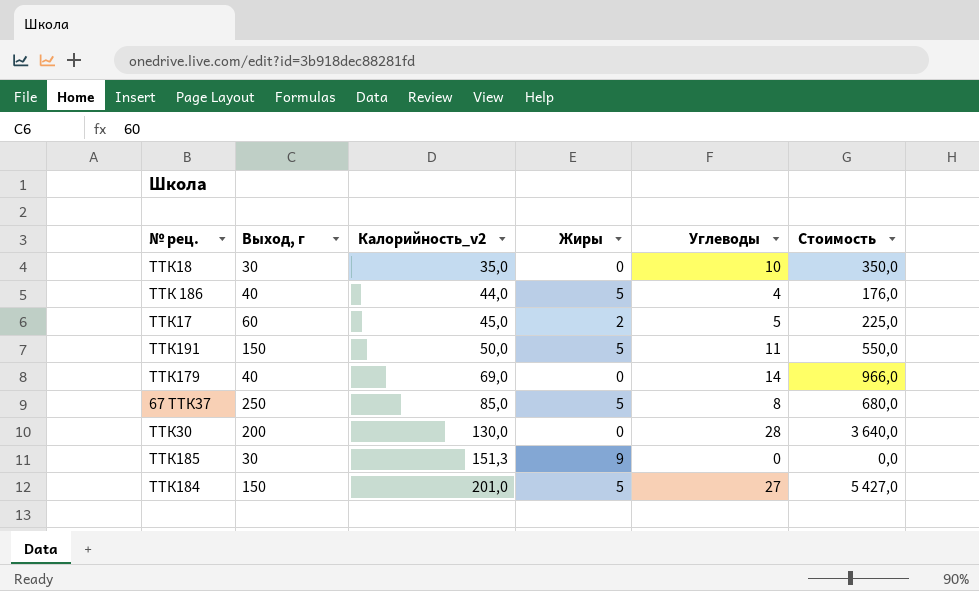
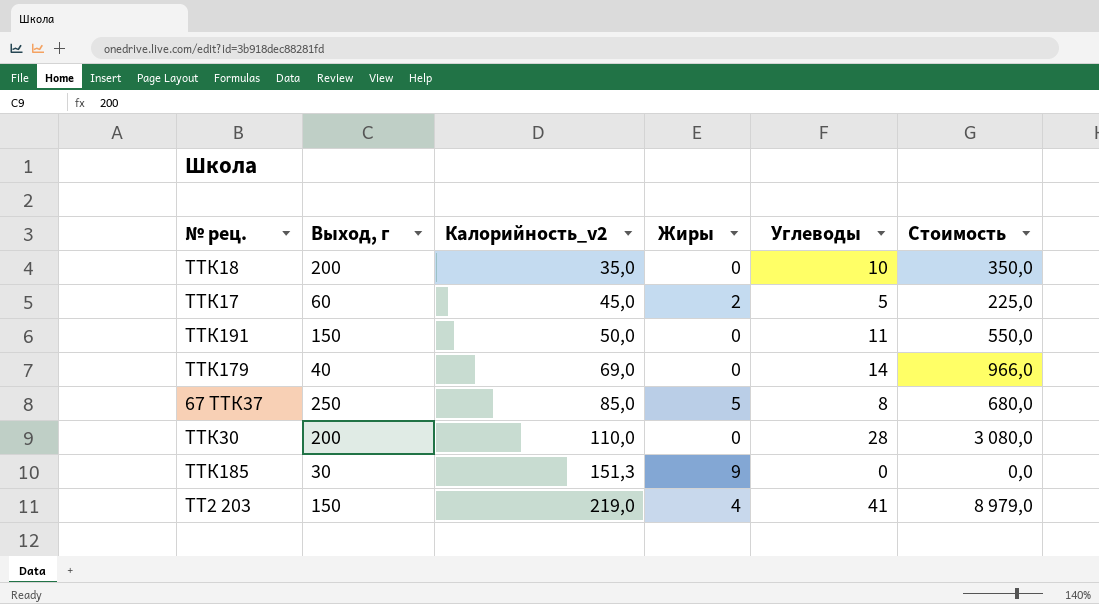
row ТТК 186: 40 | 44,0 | 5 | 4 | 176,0 -> none
row ТТК184: 150 | 201,0 | 5 | 27 | 5 427,0 -> none
ТТК18 | Выход, г: 30 -> 200
ТТК191 | Жиры: 5 -> 0
ТТК30 | Калорийность_v2: 130,0 -> 110,0
ТТК30 | Стоимость: 3 640,0 -> 3 080,0
row ТТ2 203: none -> 150 | 219,0 | 4 | 41 | 8 979,0

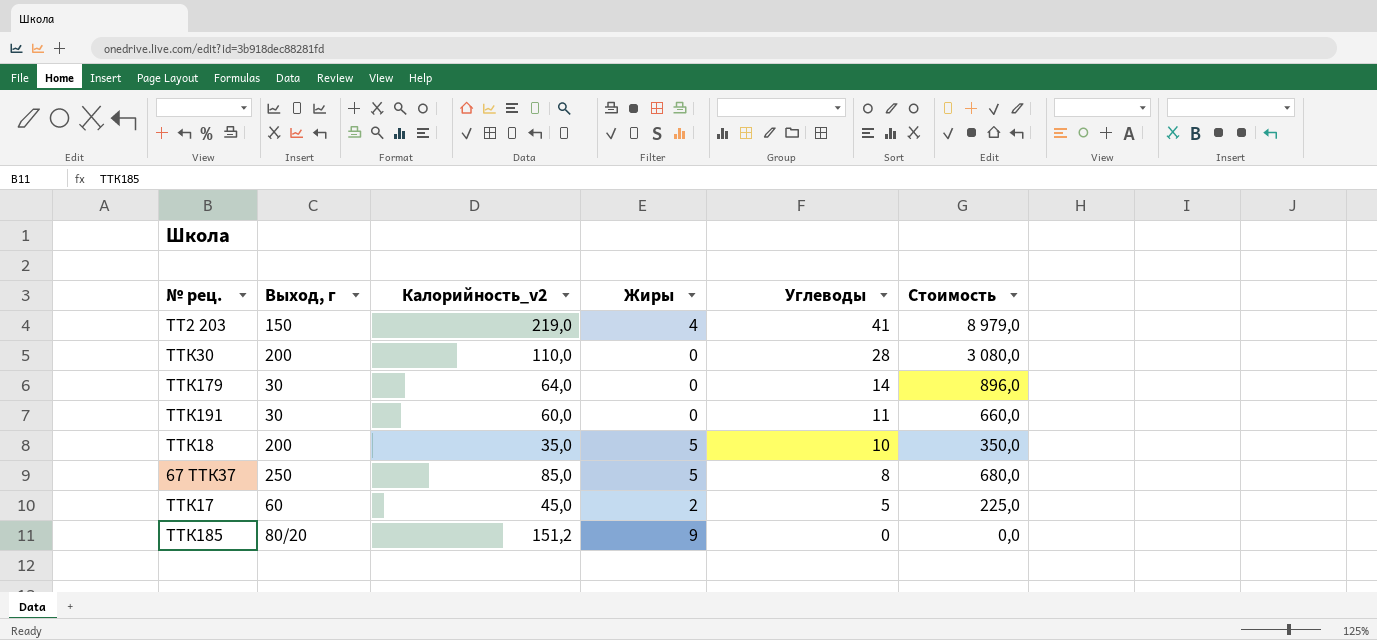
row order: Калорийность_v2 ascending -> Углеводы descending
ТТК179 | Выход, г: 40 -> 30
ТТК179 | Калорийность_v2: 69,0 -> 64,0
ТТК179 | Стоимость: 966,0 -> 896,0
ТТК191 | Выход, г: 150 -> 30
ТТК191 | Калорийность_v2: 50,0 -> 60,0
ТТК191 | Стоимость: 550,0 -> 660,0
ТТК18 | Жиры: 0 -> 5
ТТК185 | Выход, г: 30 -> 80/20
ТТК185 | Калорийность_v2: 151,3 -> 151,2

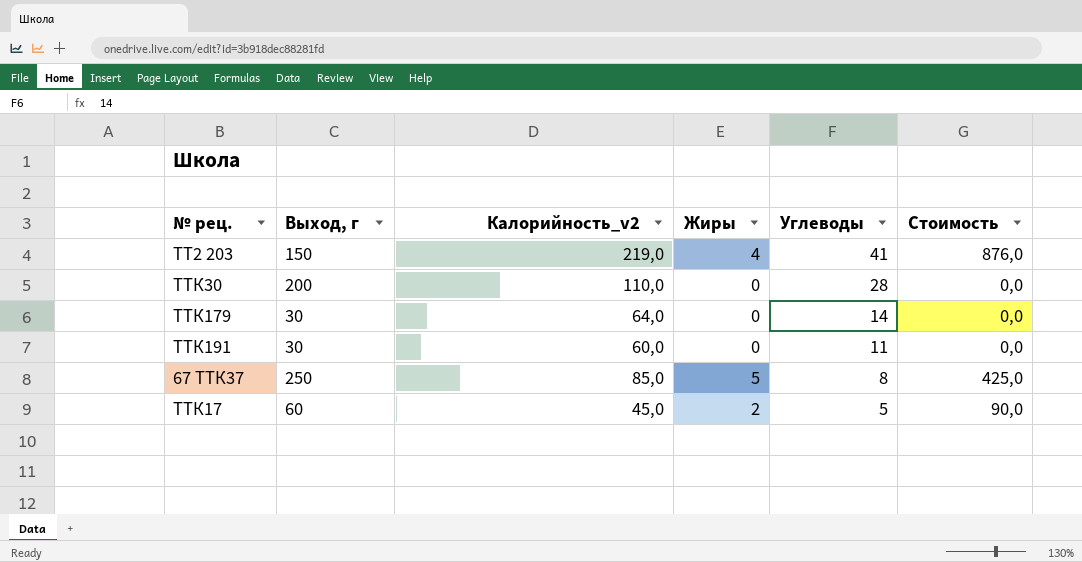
column Стоимость | formula: [Калорийность_v2] * [Углеводы] -> [Калорийность_v2] * [Жиры]
row ТТК18: 200 | 35,0 | 5 | 10 | 350,0 -> none
row ТТК185: 80/20 | 151,2 | 9 | 0 | 0,0 -> none

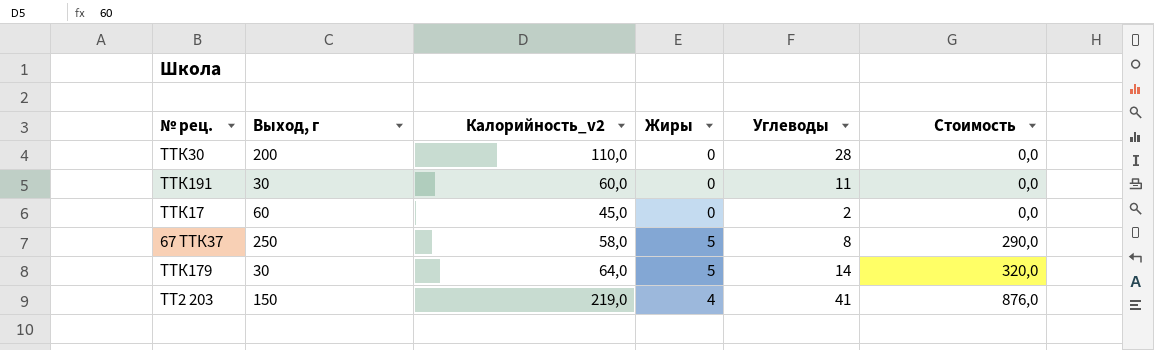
row order: Углеводы descending -> Стоимость ascending
ТТК17 | Жиры: 2 -> 0
ТТК17 | Углеводы: 5 -> 2
ТТК17 | Стоимость: 90,0 -> 0,0
67 ТТК37 | Калорийность_v2: 85,0 -> 58,0
67 ТТК37 | Стоимость: 425,0 -> 290,0
ТТК179 | Жиры: 0 -> 5
ТТК179 | Стоимость: 0,0 -> 320,0

